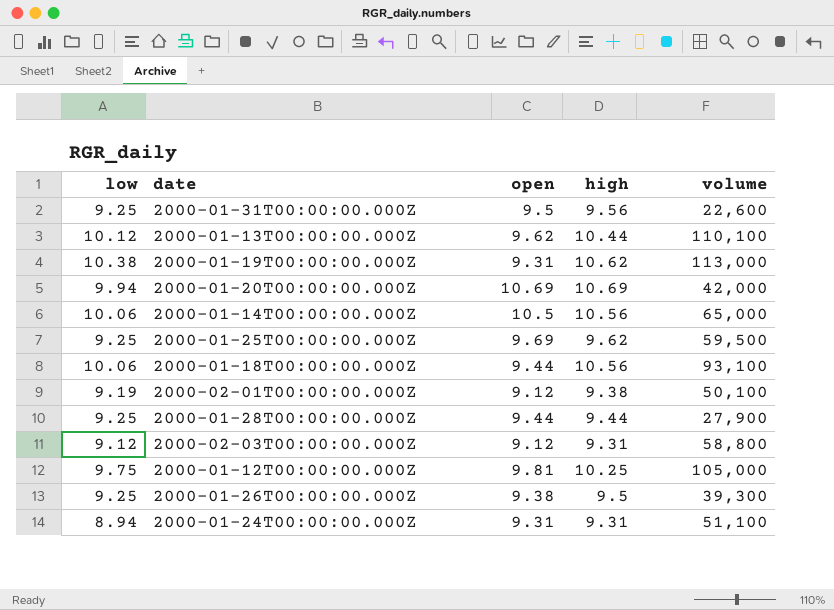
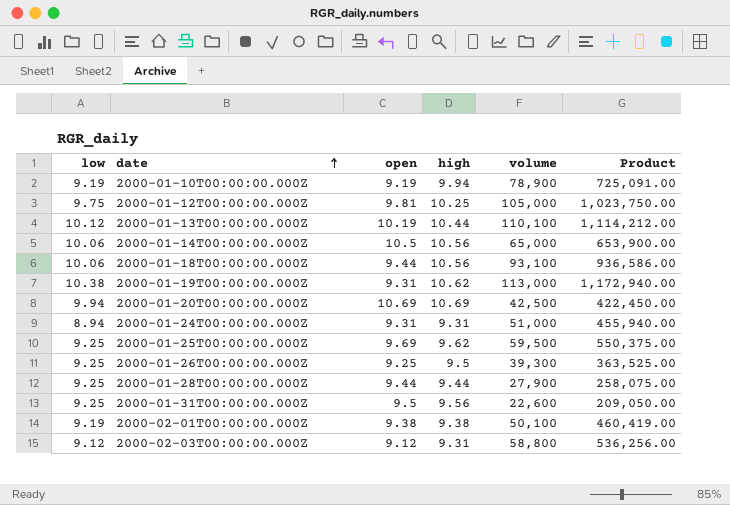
row order: none -> date ascending
column Product | formula: none -> [low] * [volume]
row 2000-01-10T00:00:00.000Z: none -> 9.19 | 9.19 | 9.94 | 78,900 | 725,091.00
2000-01-13T00:00:00.000Z | open: 9.62 -> 10.19
2000-01-20T00:00:00.000Z | volume: 42,000 -> 42,500
2000-01-24T00:00:00.000Z | volume: 51,100 -> 51,000
2000-01-26T00:00:00.000Z | open: 9.38 -> 9.25
2000-02-01T00:00:00.000Z | open: 9.12 -> 9.38

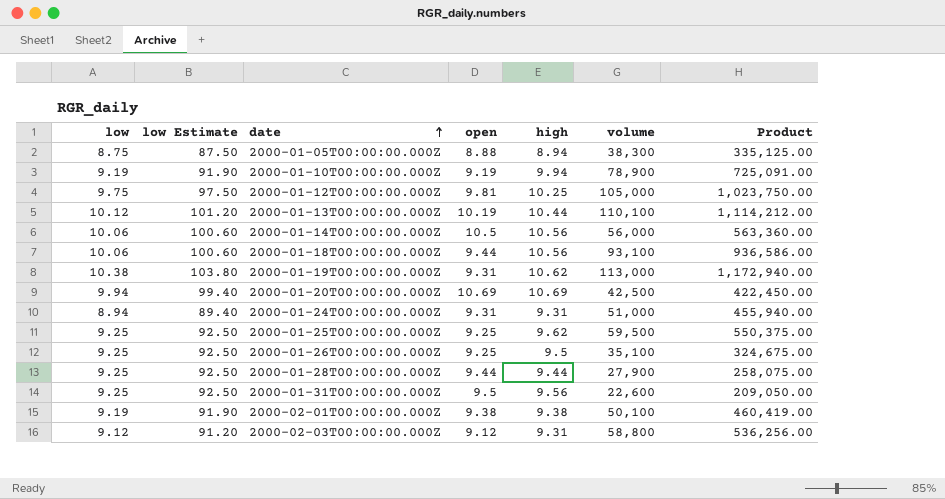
column low Estimate | formula: none -> [low] * 10
row 2000-01-05T00:00:00.000Z: none -> 8.75 | 87.50 | 8.88 | 8.94 | 38,300 | 335,125.00
2000-01-14T00:00:00.000Z | volume: 65,000 -> 56,000
2000-01-14T00:00:00.000Z | Product: 653,900.00 -> 563,360.00
2000-01-25T00:00:00.000Z | open: 9.69 -> 9.25
2000-01-26T00:00:00.000Z | volume: 39,300 -> 35,100
2000-01-26T00:00:00.000Z | Product: 363,525.00 -> 324,675.00

